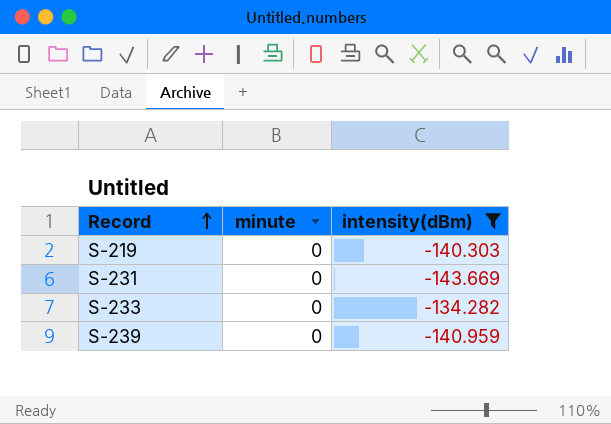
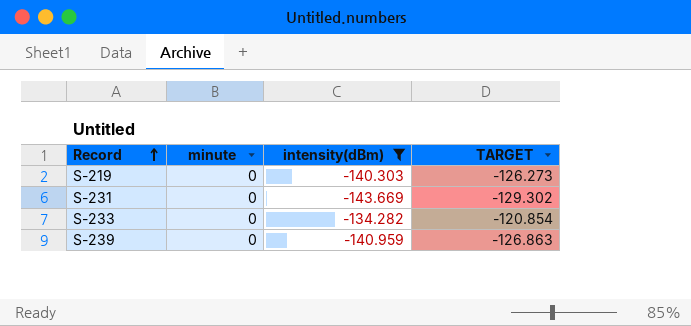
column TARGET | formula: none -> [intensity(dBm)] * 0.9

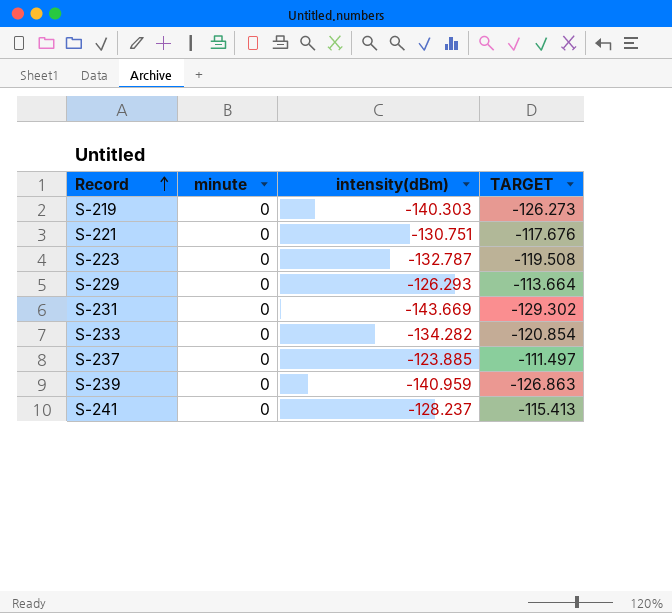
filter: intensity(dBm) <= -134.282 -> none

